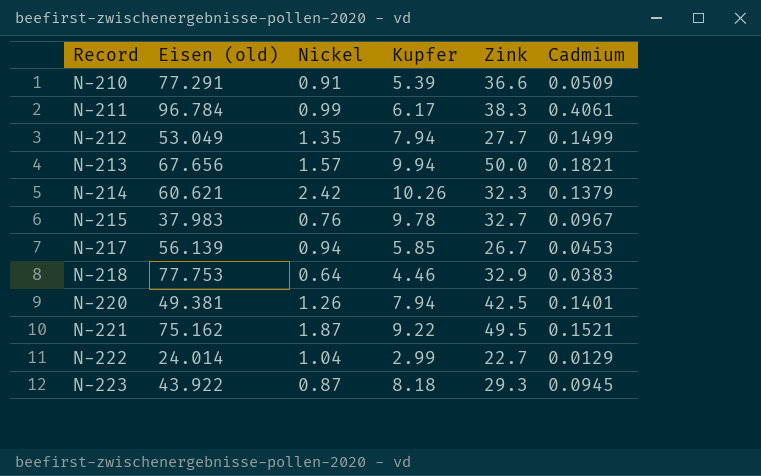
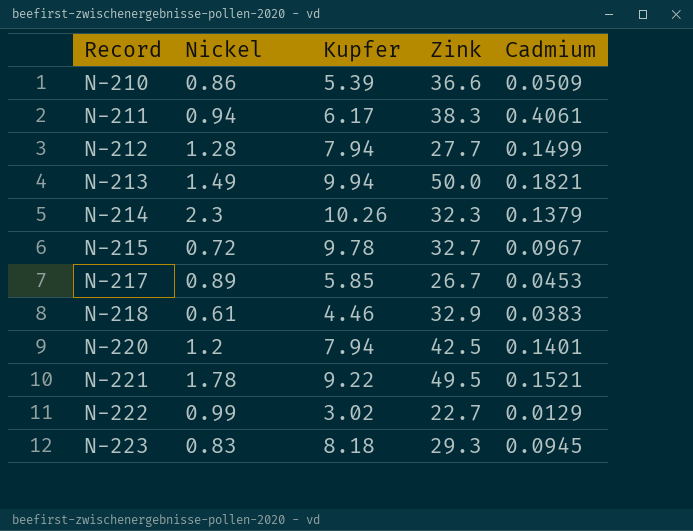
column Eisen (old) | position: 2 -> none
N-210 | Nickel: 0.91 -> 0.86
N-211 | Nickel: 0.99 -> 0.94
N-212 | Nickel: 1.35 -> 1.28
N-213 | Nickel: 1.57 -> 1.49
N-214 | Nickel: 2.42 -> 2.3
N-215 | Nickel: 0.76 -> 0.72
N-217 | Nickel: 0.94 -> 0.89
N-218 | Nickel: 0.64 -> 0.61
N-220 | Nickel: 1.26 -> 1.2
N-221 | Nickel: 1.87 -> 1.78
N-222 | Nickel: 1.04 -> 0.99
N-222 | Kupfer: 2.99 -> 3.02
N-223 | Nickel: 0.87 -> 0.83

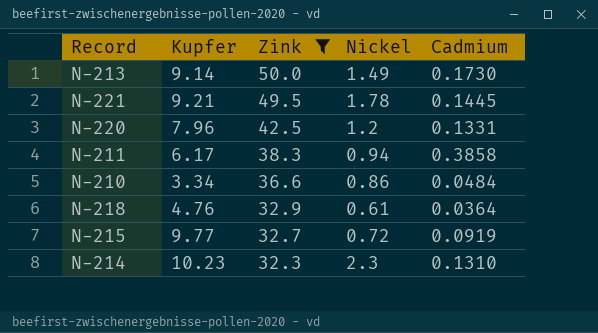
filter: none -> Zink >= 32.3
row order: Record ascending -> Zink descending
column Nickel | position: 2 -> 4
N-213 | Kupfer: 9.94 -> 9.14
N-213 | Cadmium: 0.1821 -> 0.1730
N-221 | Kupfer: 9.22 -> 9.21
N-221 | Cadmium: 0.1521 -> 0.1445
N-220 | Kupfer: 7.94 -> 7.96
N-220 | Cadmium: 0.1401 -> 0.1331
N-211 | Cadmium: 0.4061 -> 0.3858
N-210 | Kupfer: 5.39 -> 3.34
N-210 | Cadmium: 0.0509 -> 0.0484
N-218 | Kupfer: 4.46 -> 4.76
N-218 | Cadmium: 0.0383 -> 0.0364
N-215 | Kupfer: 9.78 -> 9.77
N-215 | Cadmium: 0.0967 -> 0.0919
N-214 | Kupfer: 10.26 -> 10.23
N-214 | Cadmium: 0.1379 -> 0.1310

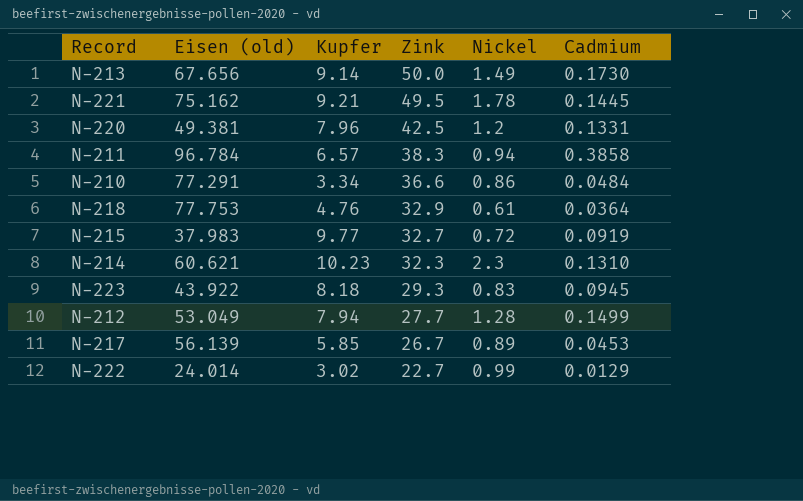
filter: Zink >= 32.3 -> none
column Eisen (old) | position: none -> 2
N-211 | Kupfer: 6.17 -> 6.57

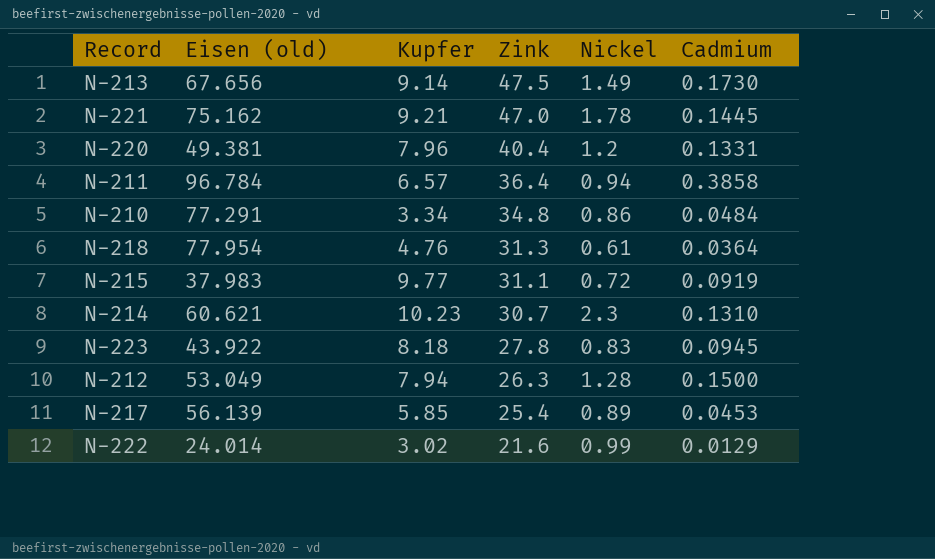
N-213 | Zink: 50.0 -> 47.5
N-221 | Zink: 49.5 -> 47.0
N-220 | Zink: 42.5 -> 40.4
N-211 | Zink: 38.3 -> 36.4
N-210 | Zink: 36.6 -> 34.8
N-218 | Eisen (old): 77.753 -> 77.954
N-218 | Zink: 32.9 -> 31.3
N-215 | Zink: 32.7 -> 31.1
N-214 | Zink: 32.3 -> 30.7
N-223 | Zink: 29.3 -> 27.8
N-212 | Zink: 27.7 -> 26.3
N-212 | Cadmium: 0.1499 -> 0.1500
N-217 | Zink: 26.7 -> 25.4
N-222 | Zink: 22.7 -> 21.6

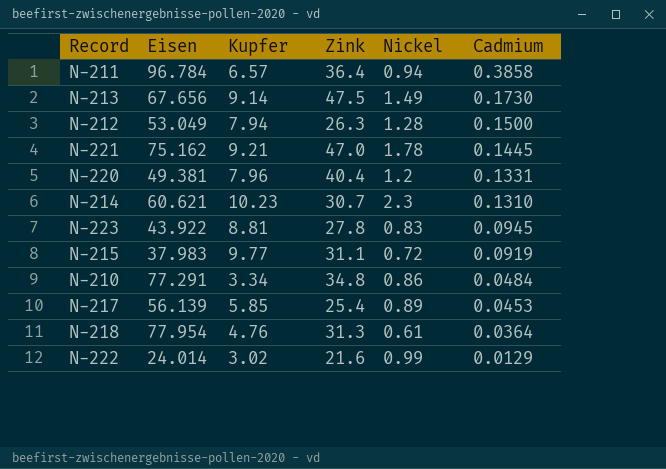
row order: Zink descending -> Cadmium descending
column name: Eisen (old) -> Eisen
N-223 | Kupfer: 8.18 -> 8.81

